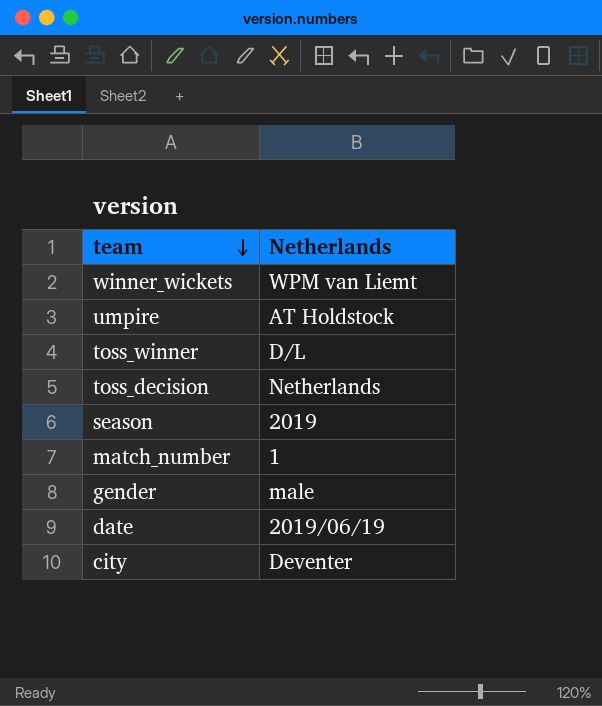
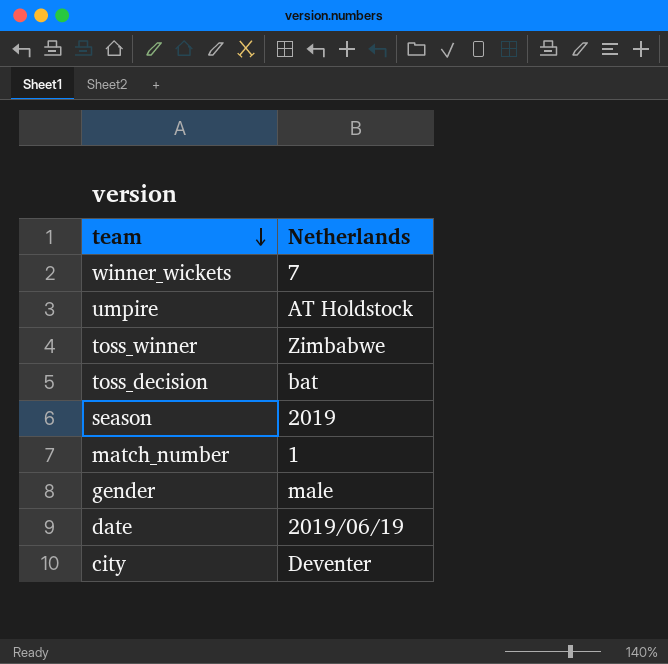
winner_wickets | Netherlands: WPM van Liemt -> 7
toss_winner | Netherlands: D/L -> Zimbabwe
toss_decision | Netherlands: Netherlands -> bat

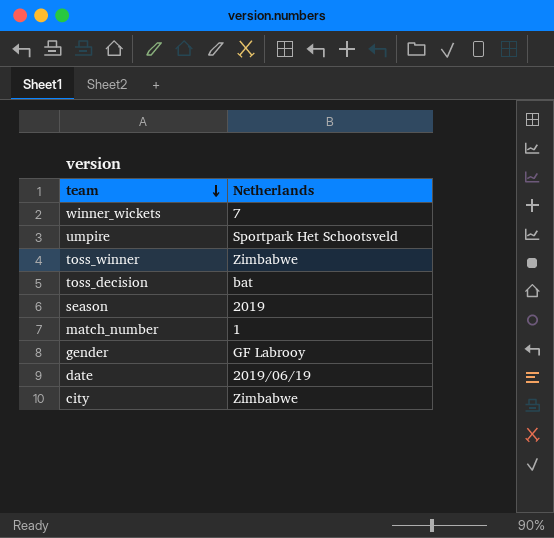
umpire | Netherlands: AT Holdstock -> Sportpark Het Schootsveld
gender | Netherlands: male -> GF Labrooy
city | Netherlands: Deventer -> Zimbabwe

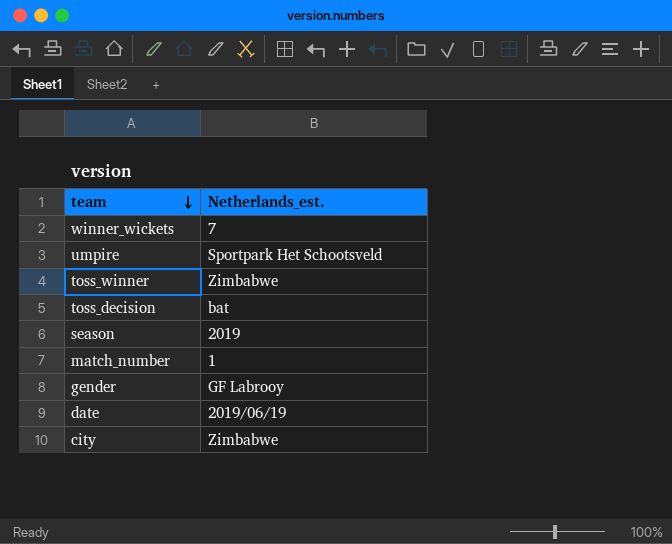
column name: Netherlands -> Netherlands_est.

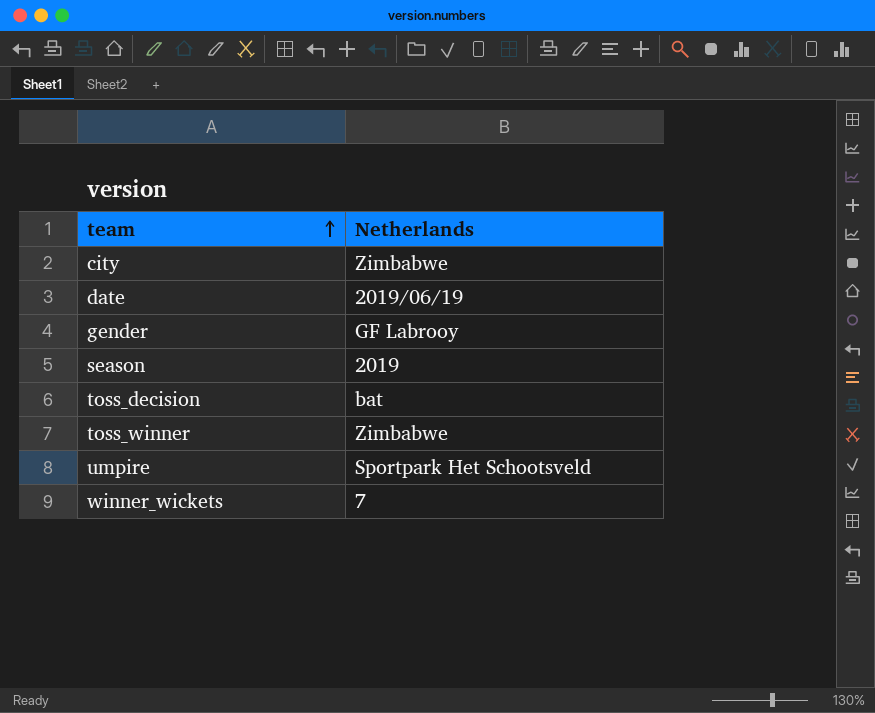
row order: team descending -> team ascending
column name: Netherlands_est. -> Netherlands
row match_number: 1 -> none

